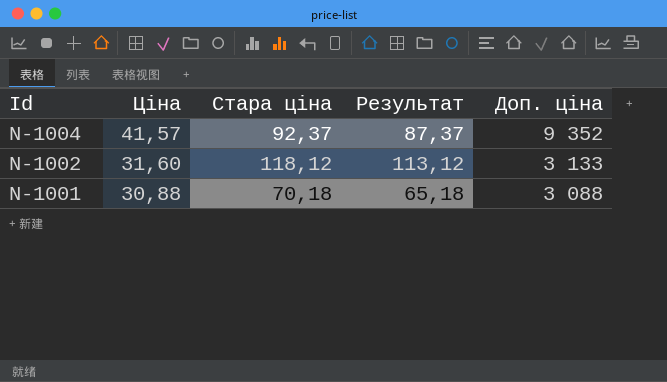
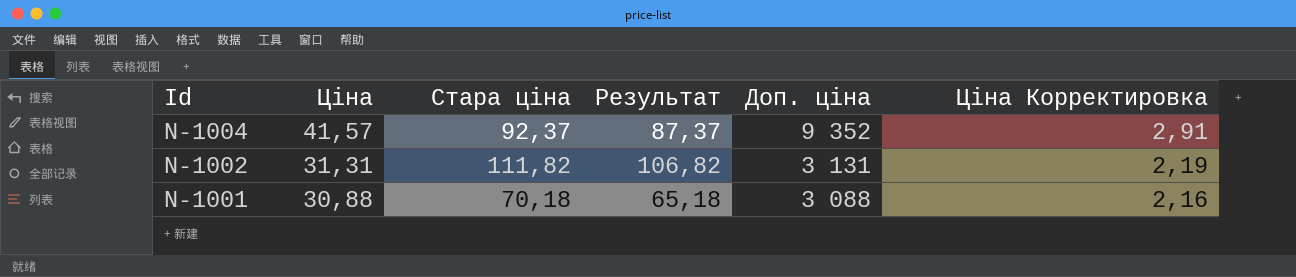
column Ціна Корректировка | formula: none -> [Ціна] * 0,07
N-1002 | Ціна: 31,60 -> 31,31
N-1002 | Стара ціна: 118,12 -> 111,82
N-1002 | Результат: 113,12 -> 106,82
N-1002 | Доп. ціна: 3 133 -> 3 131

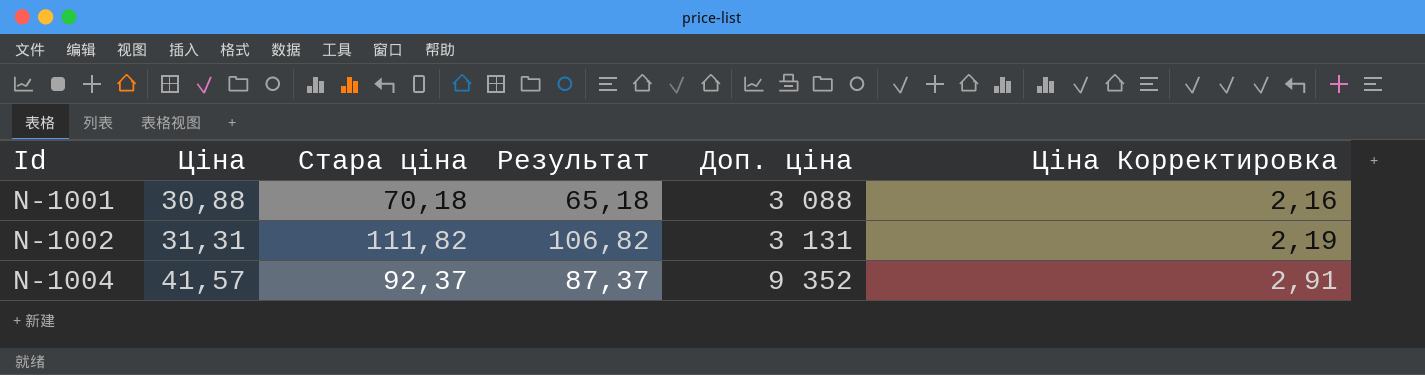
row order: Id descending -> Id ascending

